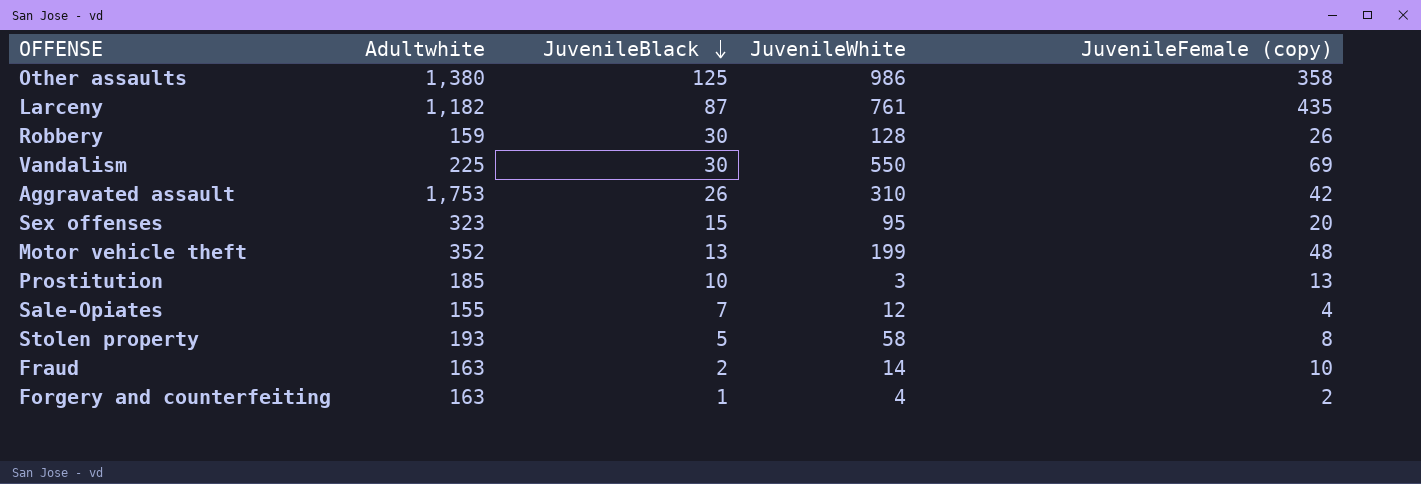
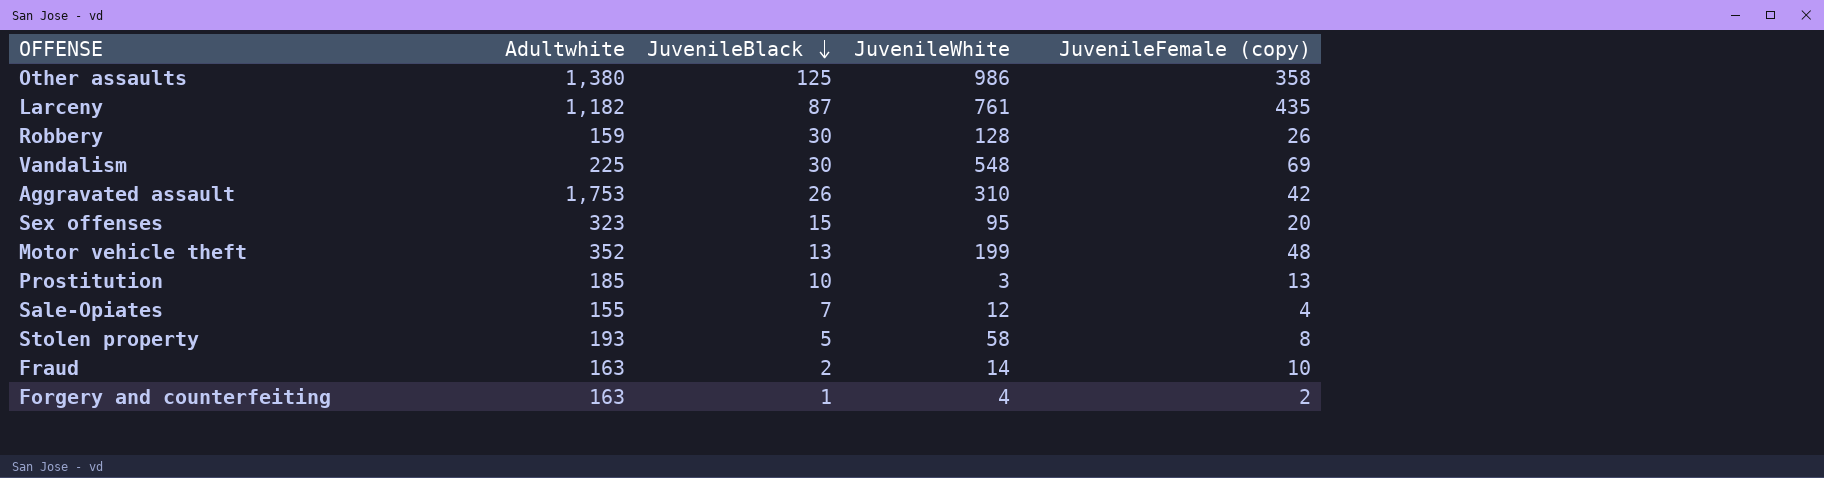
Vandalism | JuvenileWhite: 550 -> 548

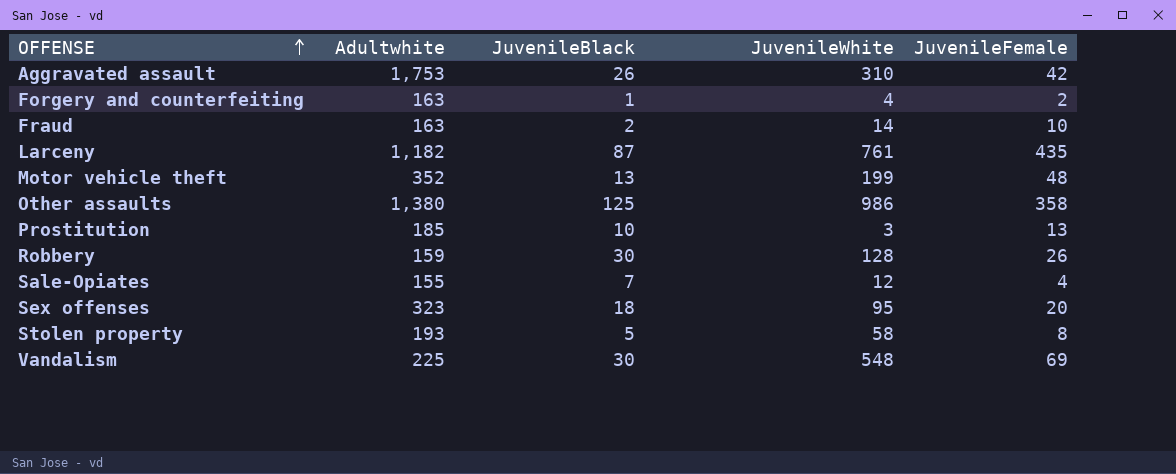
row order: JuvenileBlack descending -> OFFENSE ascending
column name: JuvenileFemale (copy) -> JuvenileFemale
Sex offenses | JuvenileBlack: 15 -> 18

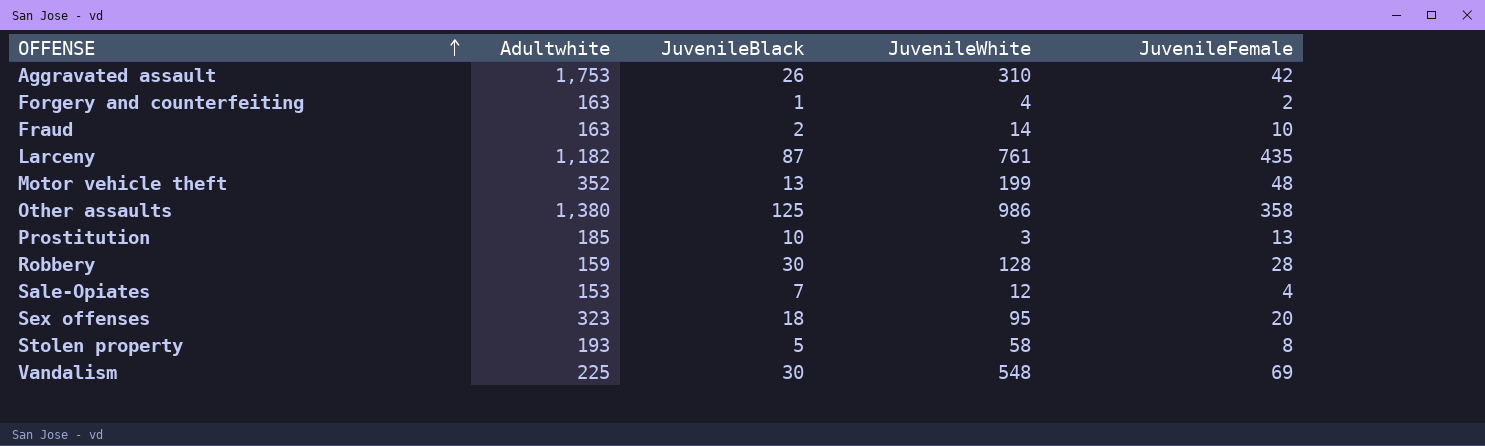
Robbery | JuvenileFemale: 26 -> 28
Sale-Opiates | Adultwhite: 155 -> 153

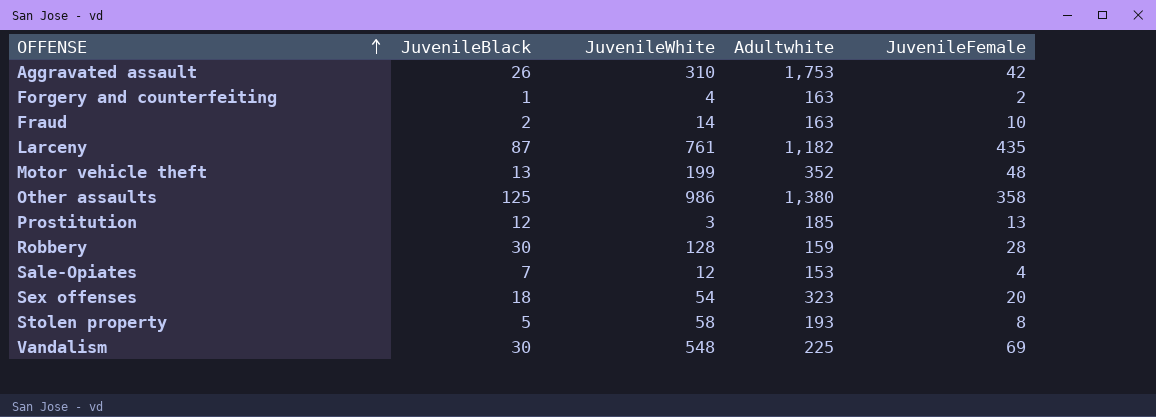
column Adultwhite | position: 2 -> 4
Prostitution | JuvenileBlack: 10 -> 12
Sex offenses | JuvenileWhite: 95 -> 54

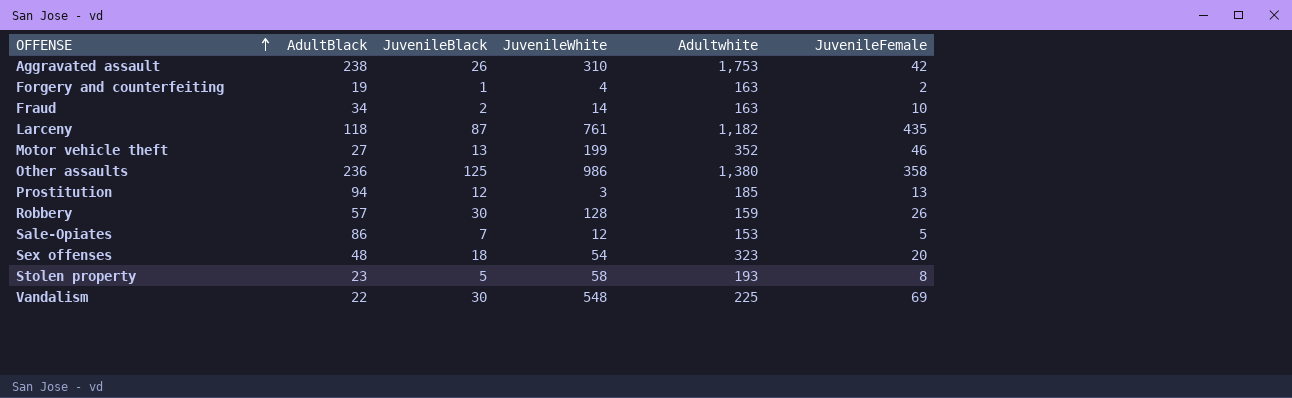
column AdultBlack | position: none -> 2
Motor vehicle theft | JuvenileFemale: 48 -> 46
Robbery | JuvenileFemale: 28 -> 26
Sale-Opiates | JuvenileFemale: 4 -> 5

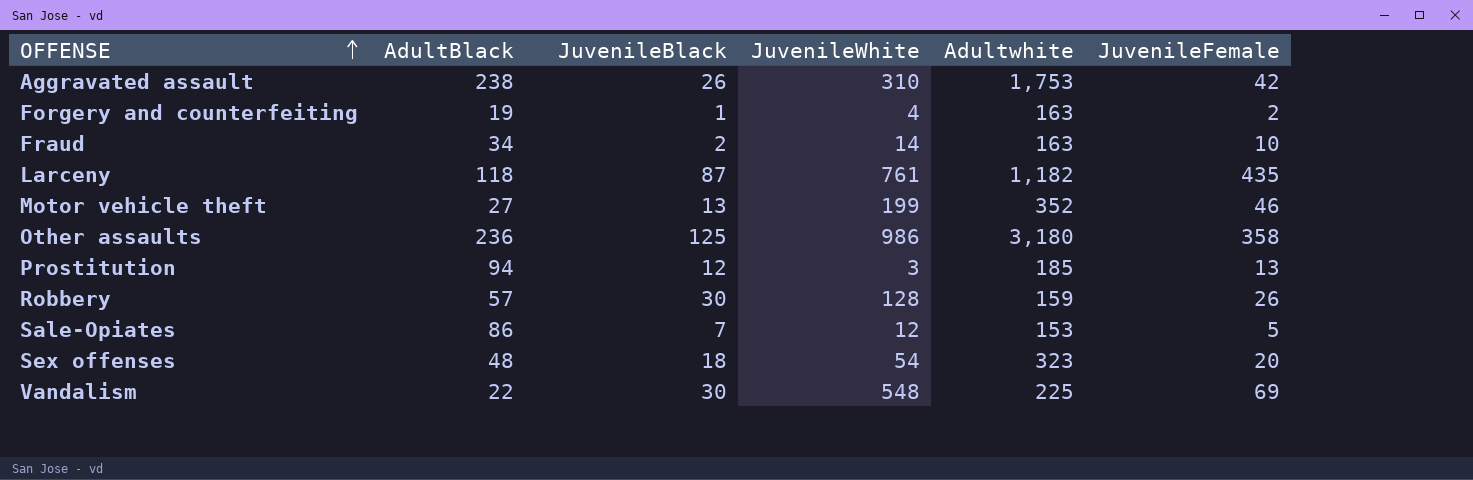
row Stolen property: 23 | 5 | 58 | 193 | 8 -> none
Other assaults | Adultwhite: 1,380 -> 3,180

